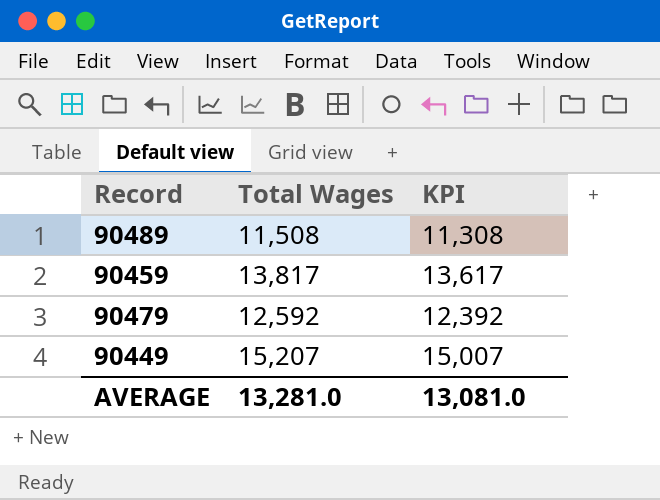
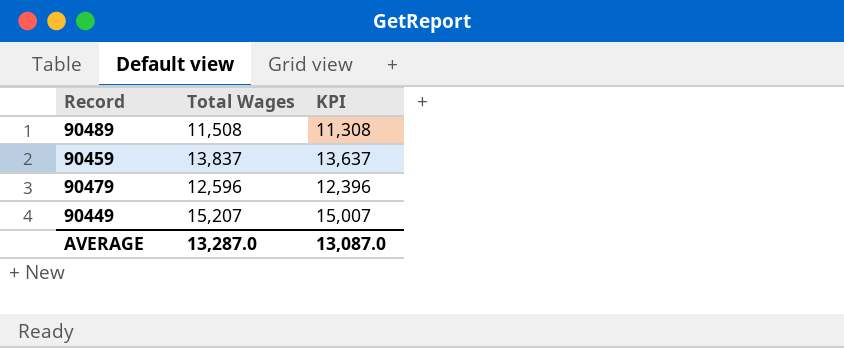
90459 | Total Wages: 13,817 -> 13,837
90459 | KPI: 13,617 -> 13,637
90479 | Total Wages: 12,592 -> 12,596
90479 | KPI: 12,392 -> 12,396
AVERAGE | Total Wages: 13,281.0 -> 13,287.0
AVERAGE | KPI: 13,081.0 -> 13,087.0

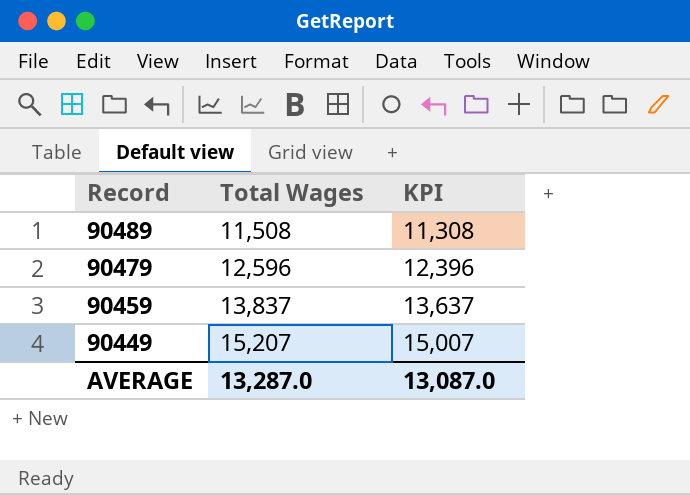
row order: none -> Record descending

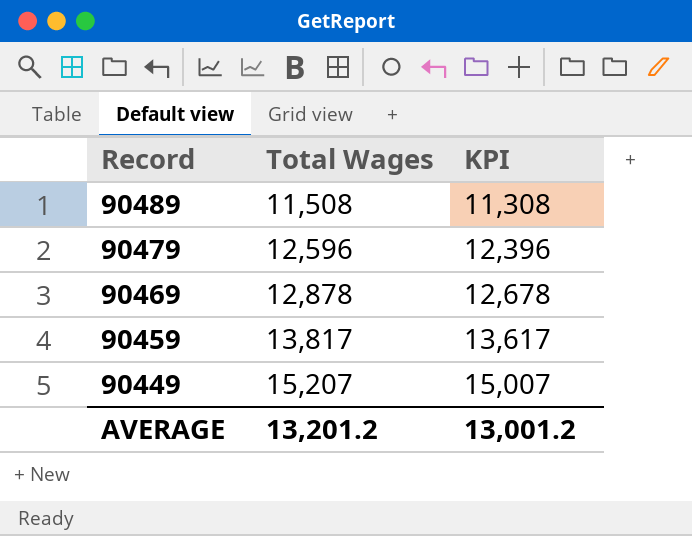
row 90469: none -> 12,878 | 12,678
90459 | Total Wages: 13,837 -> 13,817
90459 | KPI: 13,637 -> 13,617
AVERAGE | Total Wages: 13,287.0 -> 13,201.2
AVERAGE | KPI: 13,087.0 -> 13,001.2

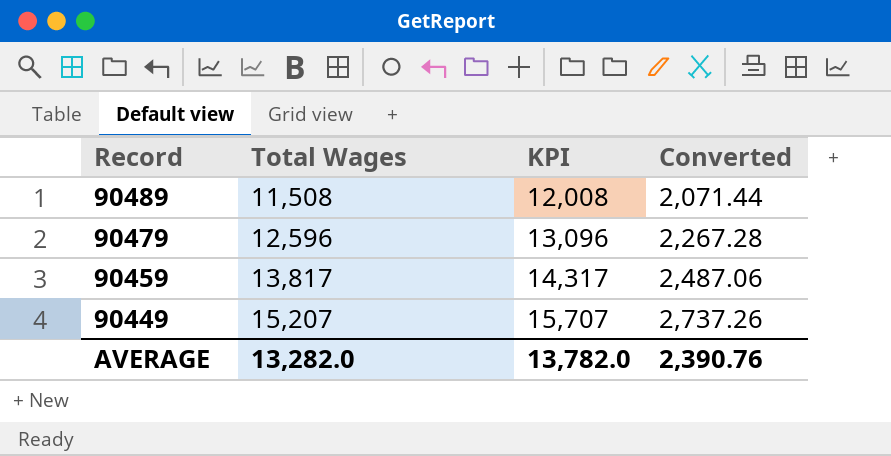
column KPI | formula: [Total Wages] - 200 -> [Total Wages] + 500
column Converted | formula: none -> [Total Wages] * 0.18
row 90469: 12,878 | 12,678 -> none
AVERAGE | Total Wages: 13,201.2 -> 13,282.0
AVERAGE | KPI: 13,001.2 -> 13,782.0

